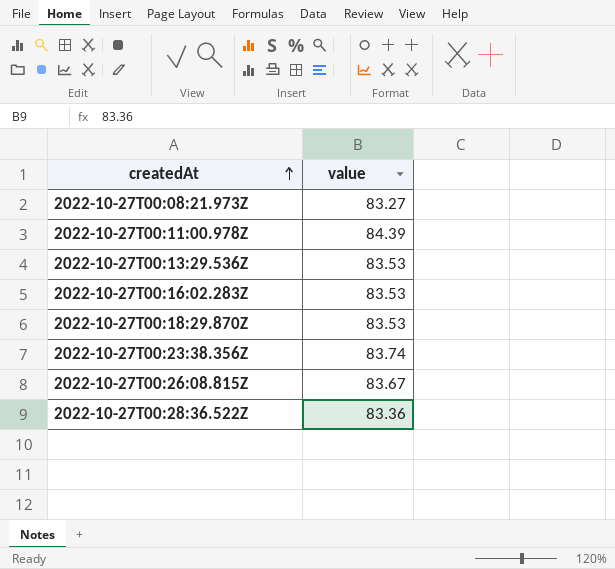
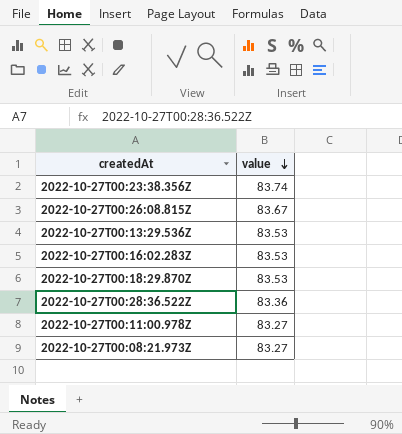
row order: createdAt ascending -> value descending
2022-10-27T00:11:00.978Z | value: 84.39 -> 83.27

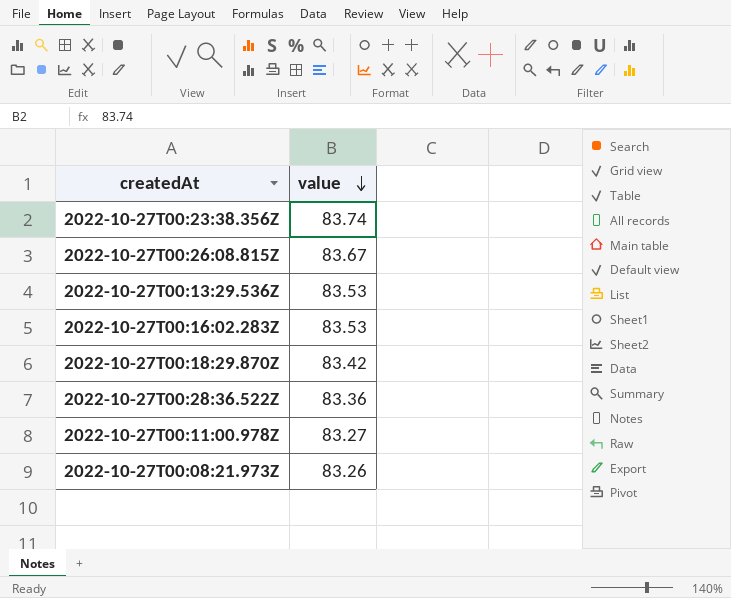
2022-10-27T00:18:29.870Z | value: 83.53 -> 83.42
2022-10-27T00:08:21.973Z | value: 83.27 -> 83.26

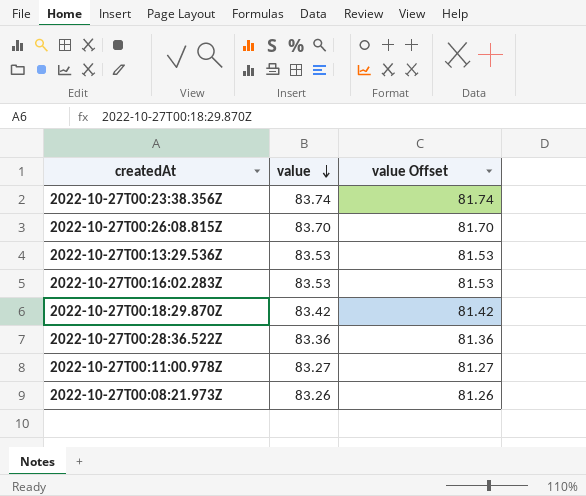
column value Offset | formula: none -> [value] - 2
2022-10-27T00:26:08.815Z | value: 83.67 -> 83.70

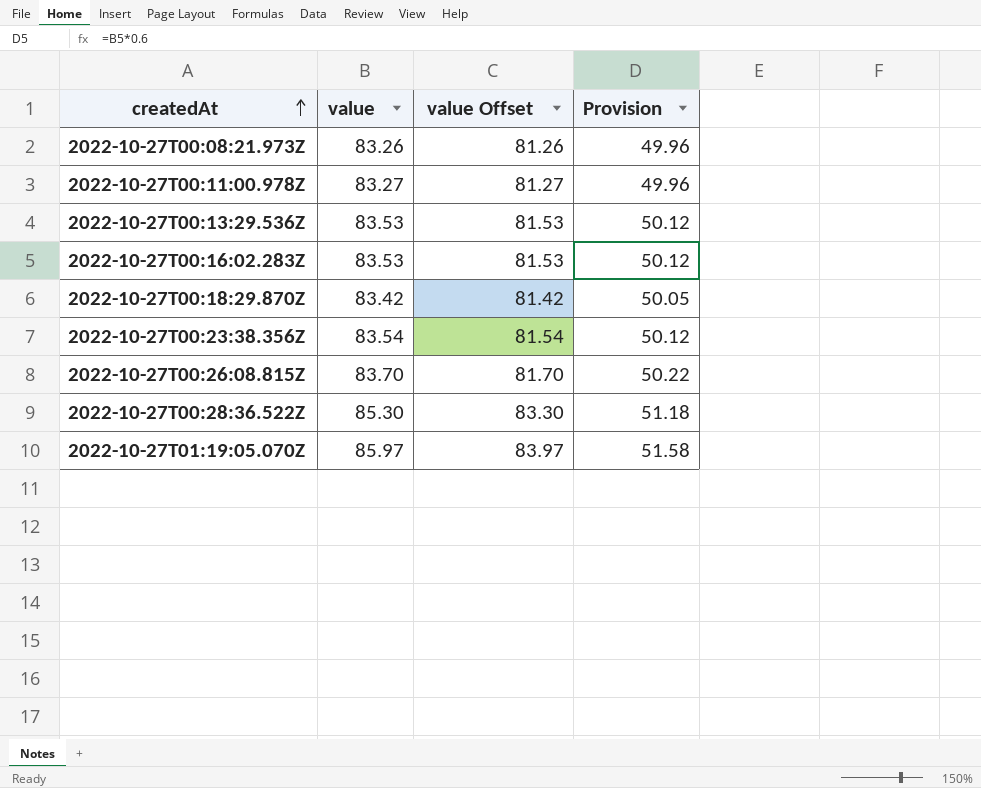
row order: value descending -> createdAt ascending
column Provision | formula: none -> [value] * 0.6
2022-10-27T00:23:38.356Z | value: 83.74 -> 83.54
2022-10-27T00:23:38.356Z | value Offset: 81.74 -> 81.54
2022-10-27T00:28:36.522Z | value: 83.36 -> 85.30
2022-10-27T00:28:36.522Z | value Offset: 81.36 -> 83.30
row 2022-10-27T01:19:05.070Z: none -> 85.97 | 83.97 | 51.58

